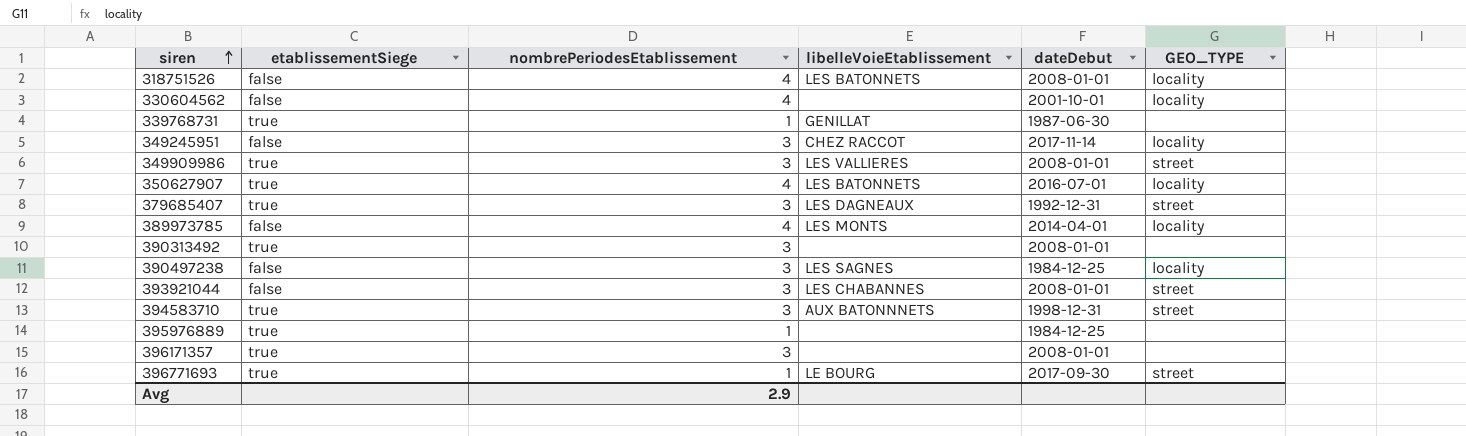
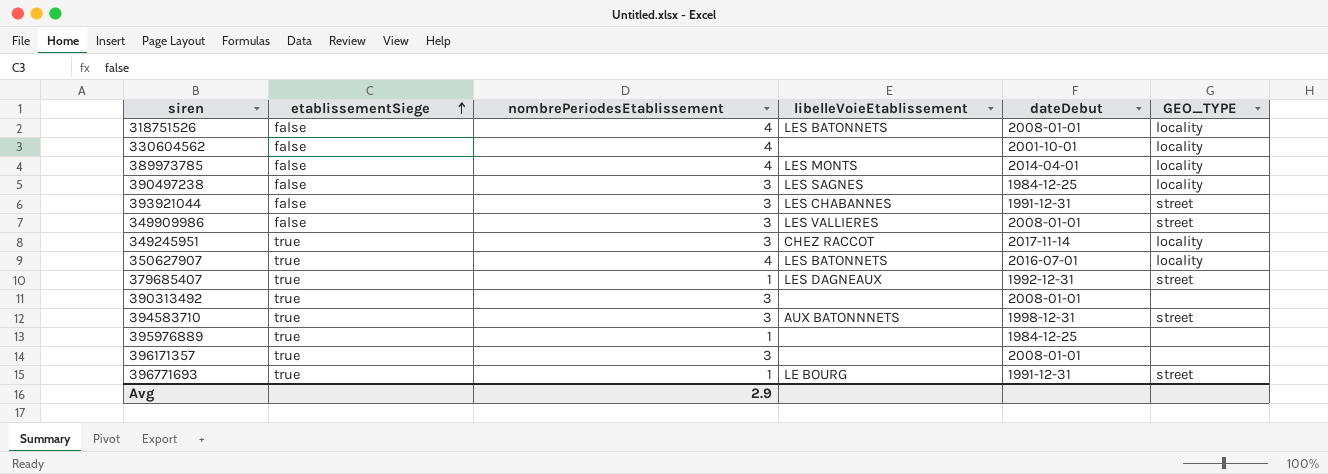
row order: siren ascending -> etablissementSiege ascending
row 339768731: true | 1 | GENILLAT | 1987-06-30 | none -> none
393921044 | dateDebut: 2008-01-01 -> 1991-12-31
349909986 | etablissementSiege: true -> false
349245951 | etablissementSiege: false -> true
379685407 | nombrePeriodesEtablissement: 3 -> 1
396771693 | dateDebut: 2017-09-30 -> 1991-12-31

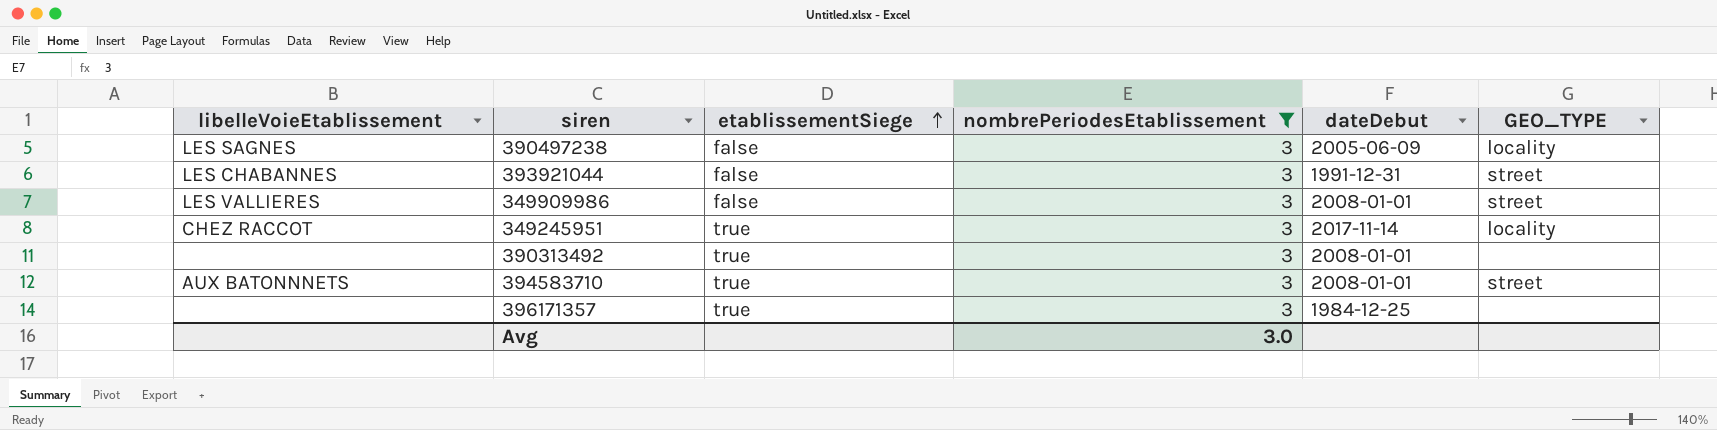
filter: none -> nombrePeriodesEtablissement = 3
column libelleVoieEtablissement | position: 4 -> 1
390497238 | dateDebut: 1984-12-25 -> 2005-06-09
394583710 | dateDebut: 1998-12-31 -> 2008-01-01
396171357 | dateDebut: 2008-01-01 -> 1984-12-25
Avg | nombrePeriodesEtablissement: 2.9 -> 3.0

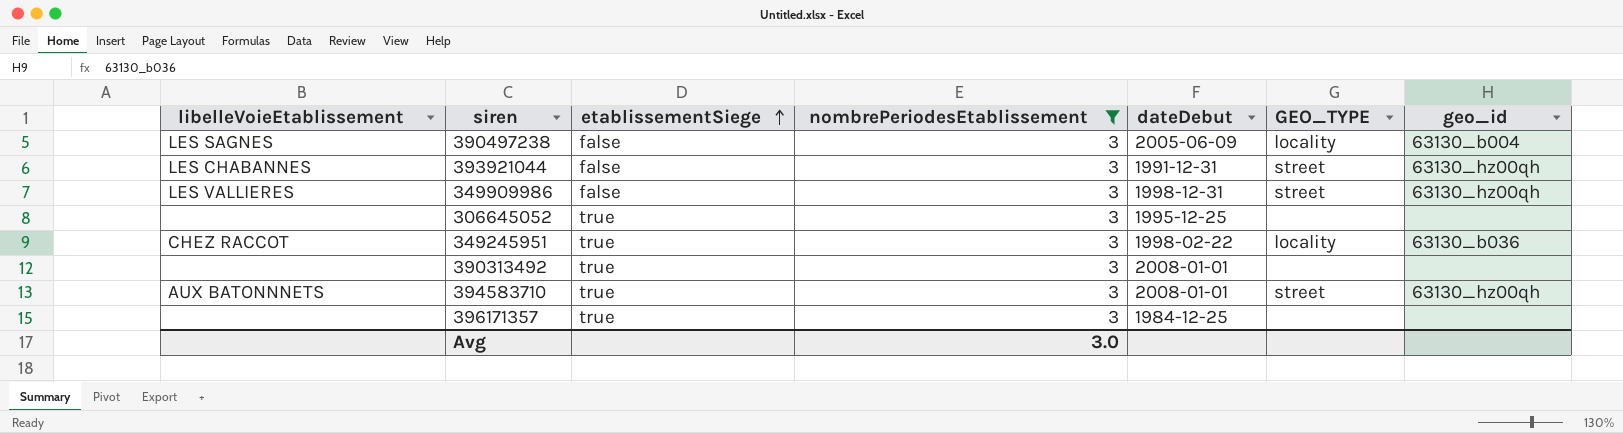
column geo_id | position: none -> 7
349909986 | dateDebut: 2008-01-01 -> 1998-12-31
row 306645052: none -> none | true | 3 | 1995-12-25 | none | none
349245951 | dateDebut: 2017-11-14 -> 1998-02-22

